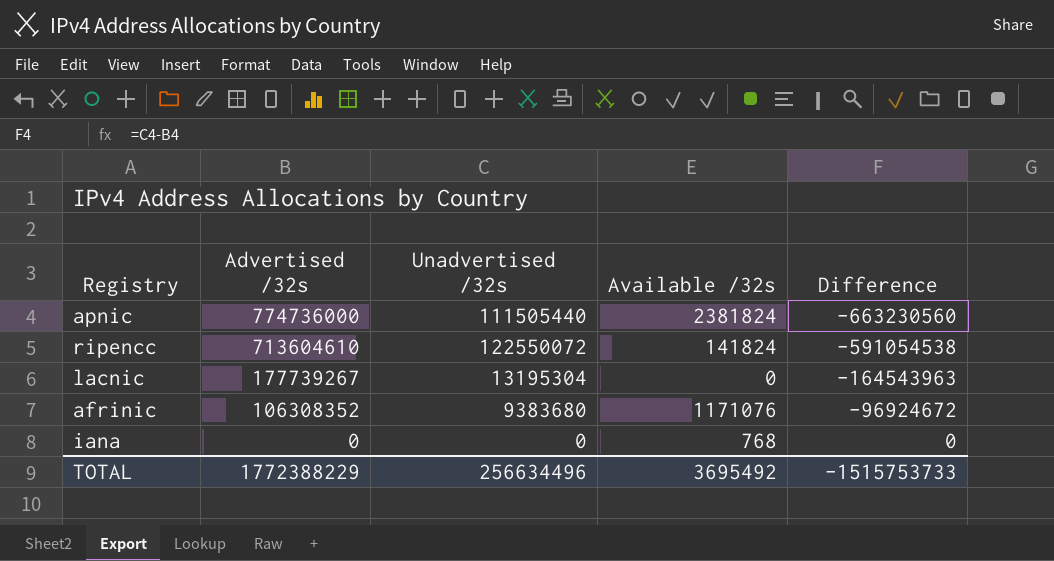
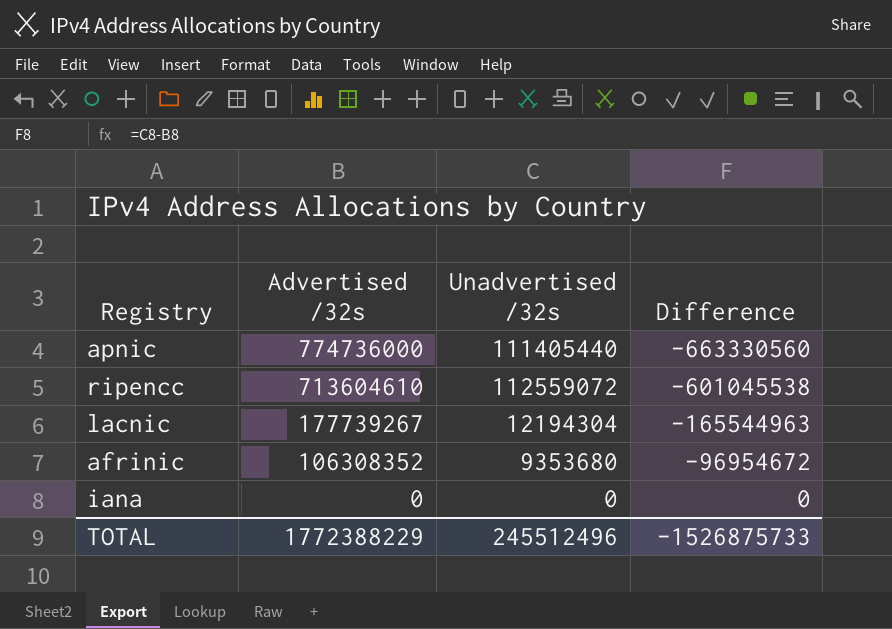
column Available /32s | position: 4 -> none
apnic | Unadvertised /32s: 111505440 -> 111405440
apnic | Difference: -663230560 -> -663330560
ripencc | Unadvertised /32s: 122550072 -> 112559072
ripencc | Difference: -591054538 -> -601045538
lacnic | Unadvertised /32s: 13195304 -> 12194304
lacnic | Difference: -164543963 -> -165544963
afrinic | Unadvertised /32s: 9383680 -> 9353680
afrinic | Difference: -96924672 -> -96954672
TOTAL | Unadvertised /32s: 256634496 -> 245512496
TOTAL | Difference: -1515753733 -> -1526875733

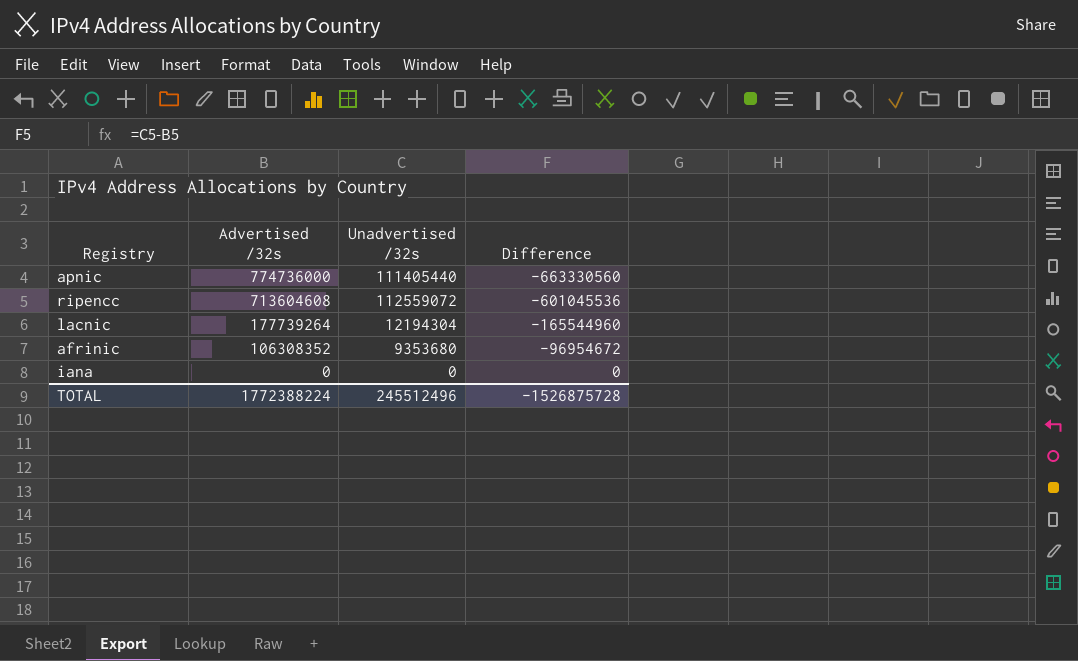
ripencc | Advertised /32s: 713604610 -> 713604608
ripencc | Difference: -601045538 -> -601045536
lacnic | Advertised /32s: 177739267 -> 177739264
lacnic | Difference: -165544963 -> -165544960
TOTAL | Advertised /32s: 1772388229 -> 1772388224
TOTAL | Difference: -1526875733 -> -1526875728

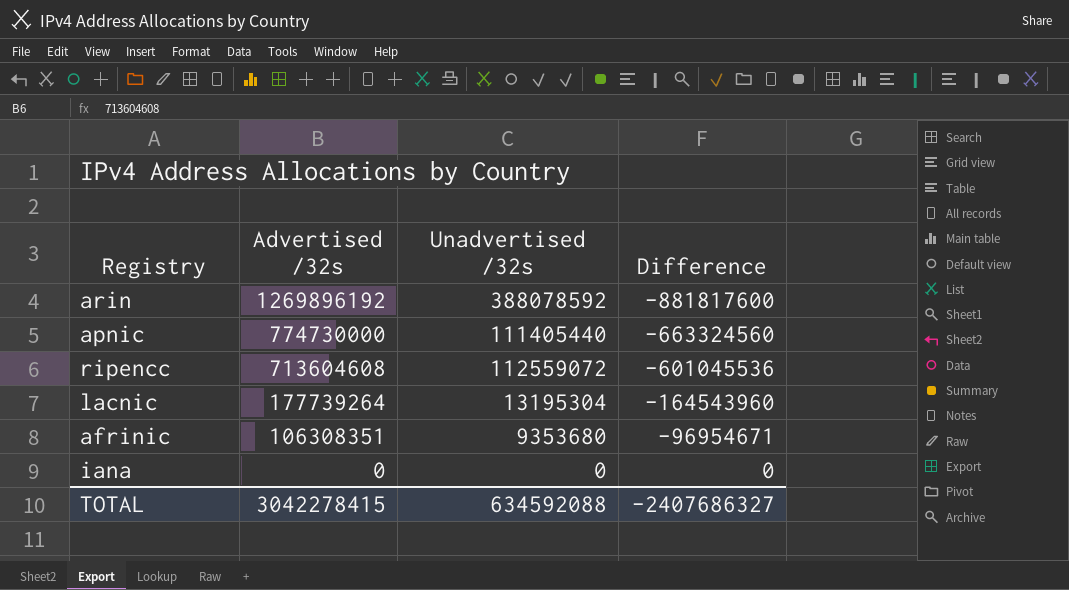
row arin: none -> 1269896192 | 388078592 | -881817600
apnic | Advertised /32s: 774736000 -> 774730000
apnic | Difference: -663330560 -> -663324560
lacnic | Unadvertised /32s: 12194304 -> 13195304
lacnic | Difference: -165544960 -> -164543960
afrinic | Advertised /32s: 106308352 -> 106308351
afrinic | Difference: -96954672 -> -96954671
TOTAL | Advertised /32s: 1772388224 -> 3042278415
TOTAL | Unadvertised /32s: 245512496 -> 634592088
TOTAL | Difference: -1526875728 -> -2407686327

